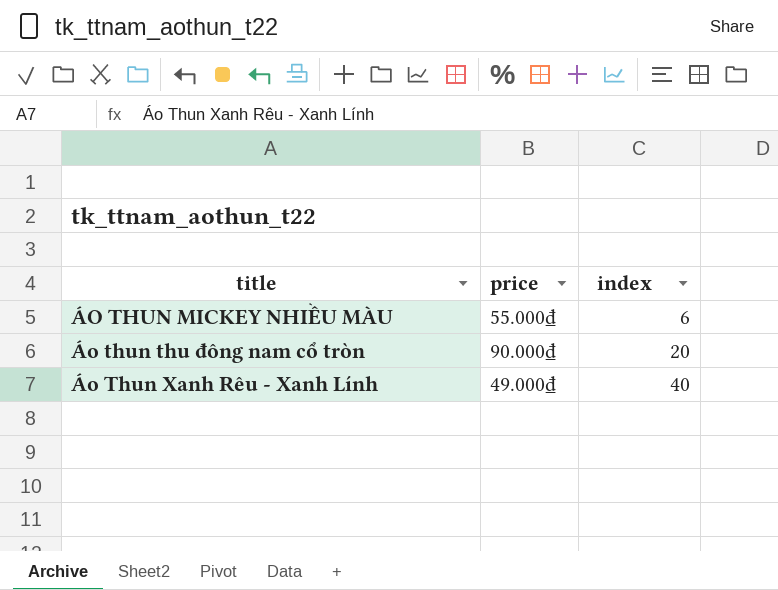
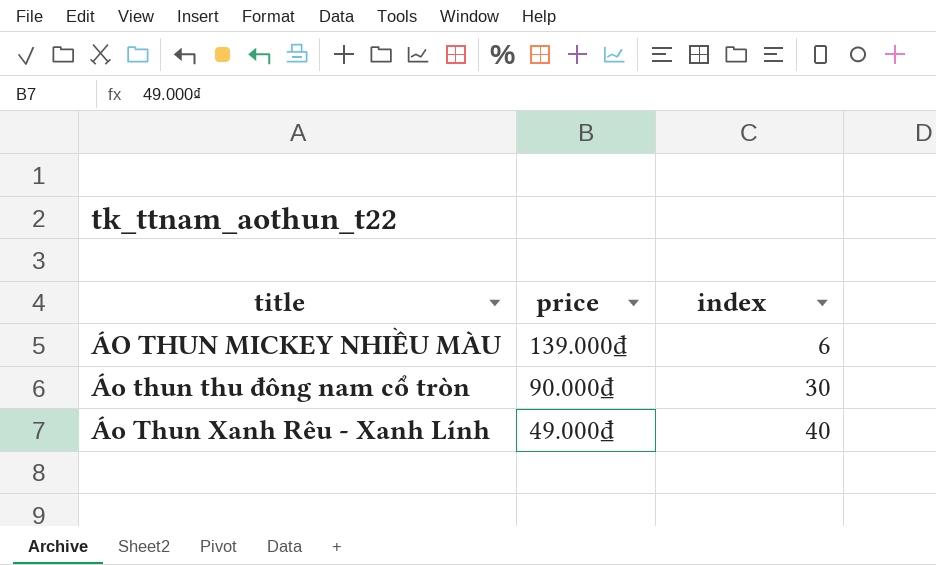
ÁO THUN MICKEY NHIỀU MÀU | price: 55.000₫ -> 139.000₫
Áo thun thu đông nam cổ tròn | index: 20 -> 30

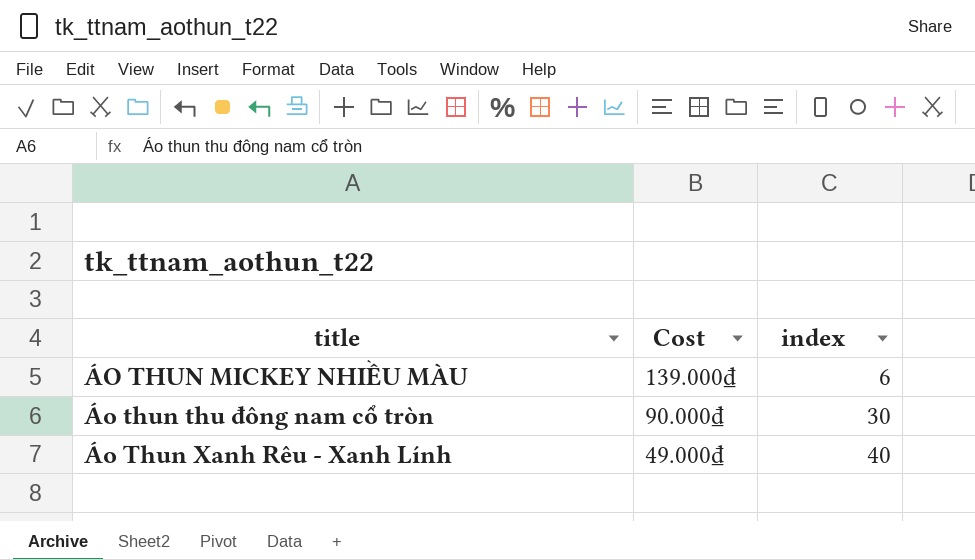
column name: price -> Cost

